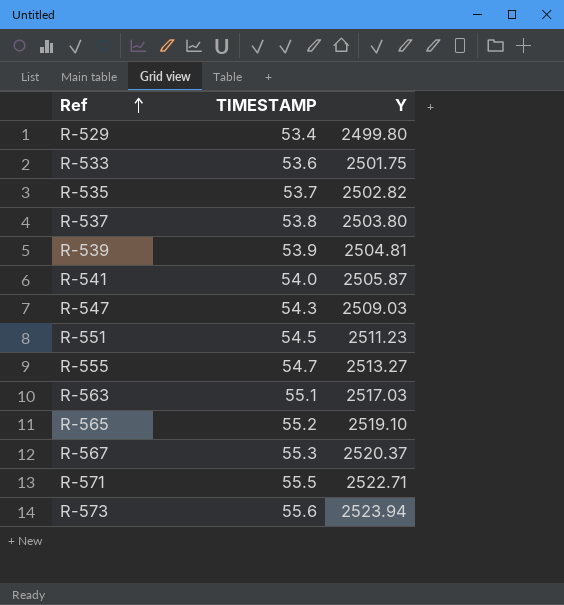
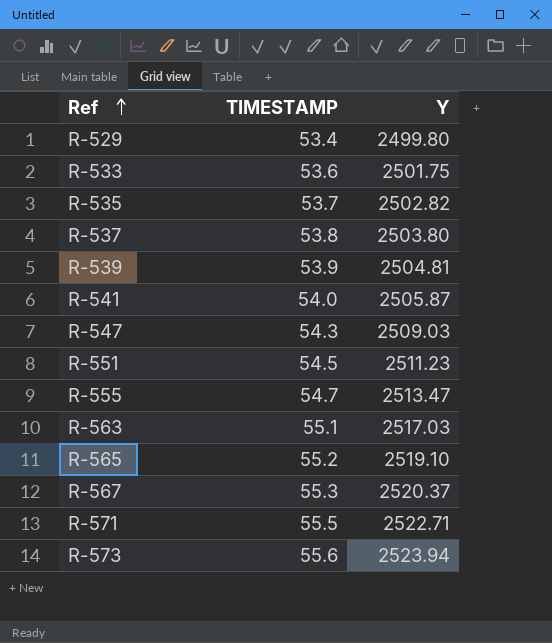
R-555 | Y: 2513.27 -> 2513.47

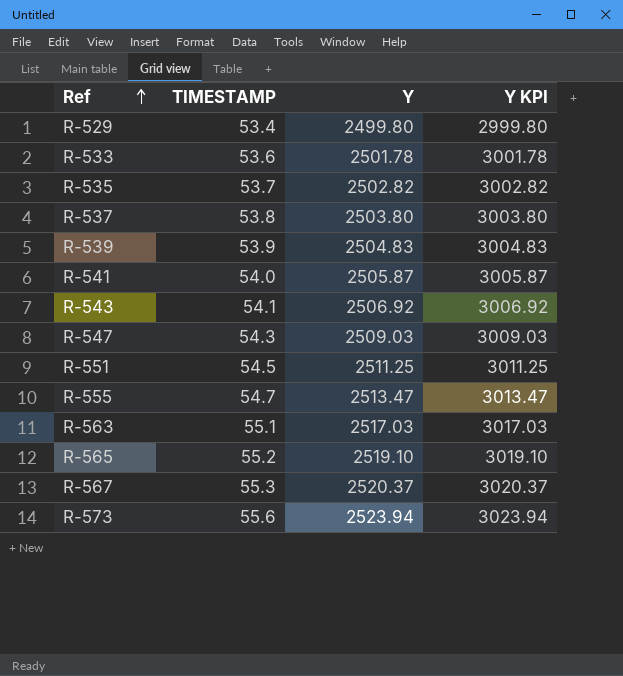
column Y KPI | formula: none -> [Y] + 500
row R-571: 55.5 | 2522.71 -> none
R-533 | Y: 2501.75 -> 2501.78
R-539 | Y: 2504.81 -> 2504.83
row R-543: none -> 54.1 | 2506.92 | 3006.92
R-551 | Y: 2511.23 -> 2511.25

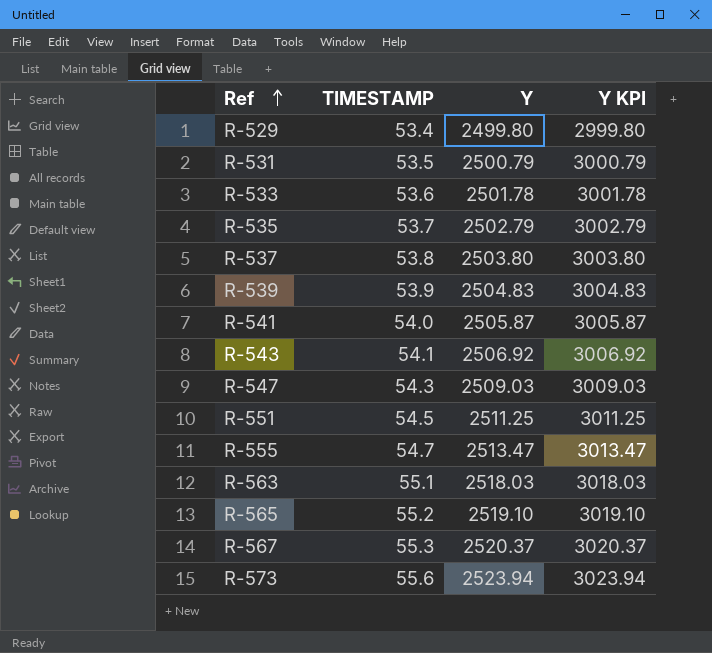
row R-531: none -> 53.5 | 2500.79 | 3000.79
R-535 | Y: 2502.82 -> 2502.79
R-535 | Y KPI: 3002.82 -> 3002.79
R-563 | Y: 2517.03 -> 2518.03
R-563 | Y KPI: 3017.03 -> 3018.03

